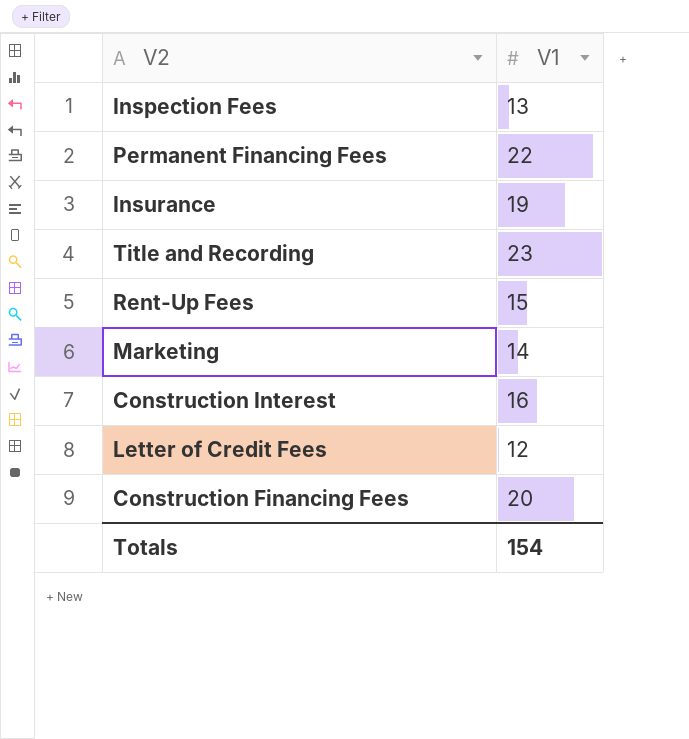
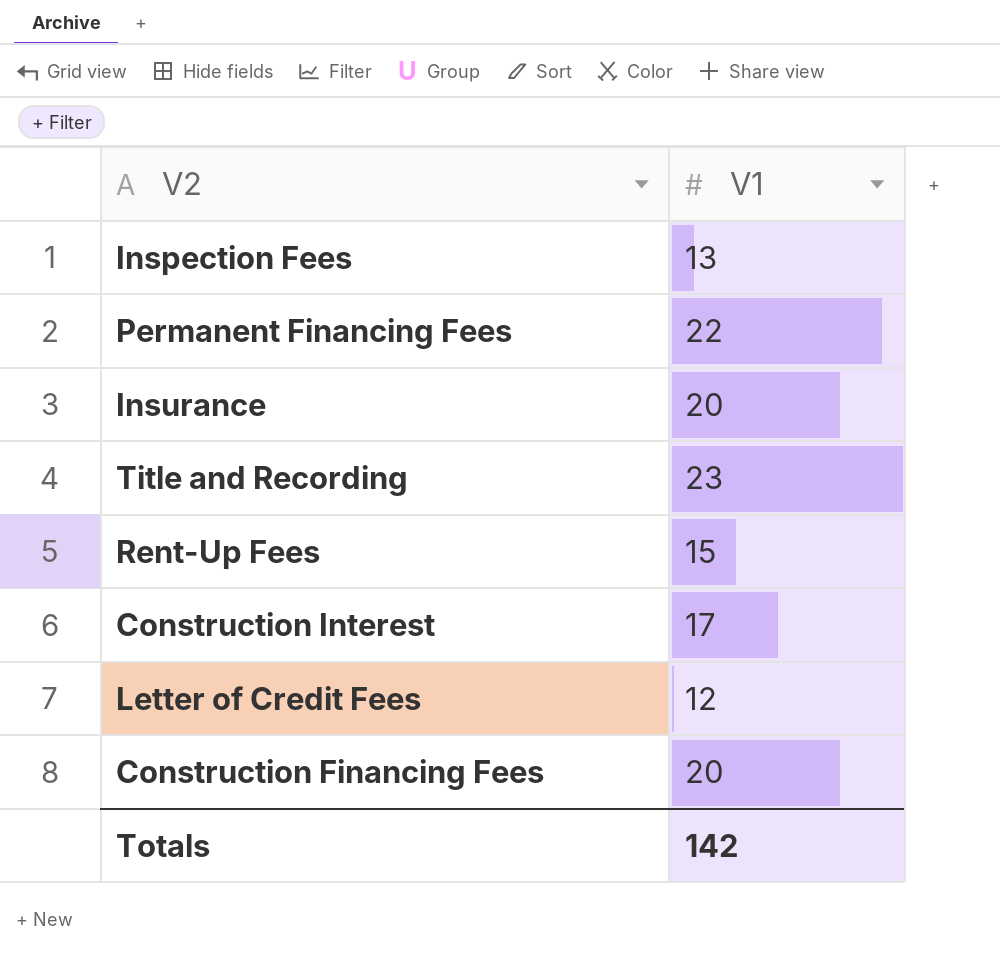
row Marketing: 14 -> none
Insurance | V1: 19 -> 20
Construction Interest | V1: 16 -> 17
Totals | V1: 154 -> 142

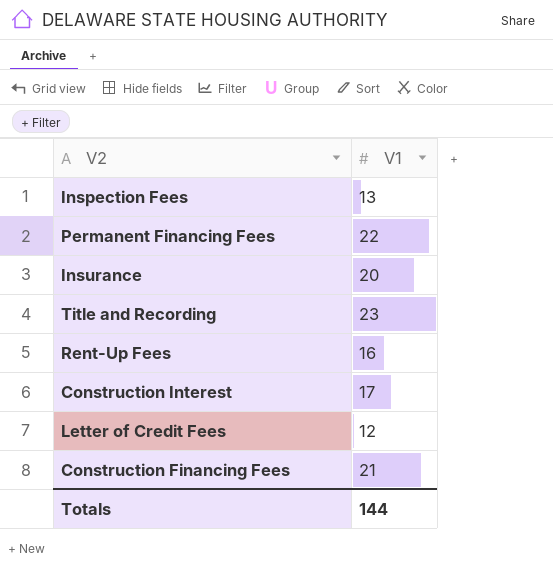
Rent-Up Fees | V1: 15 -> 16
Construction Financing Fees | V1: 20 -> 21
Totals | V1: 142 -> 144

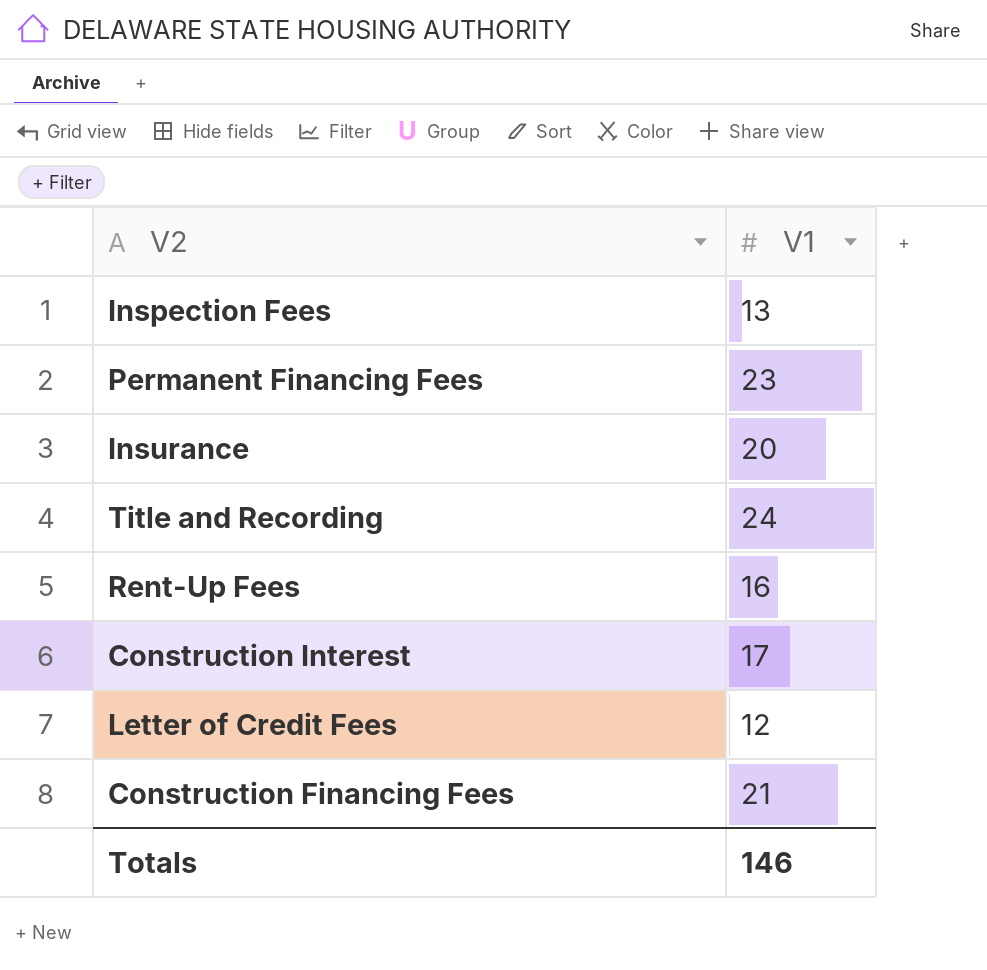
Permanent Financing Fees | V1: 22 -> 23
Title and Recording | V1: 23 -> 24
Totals | V1: 144 -> 146

